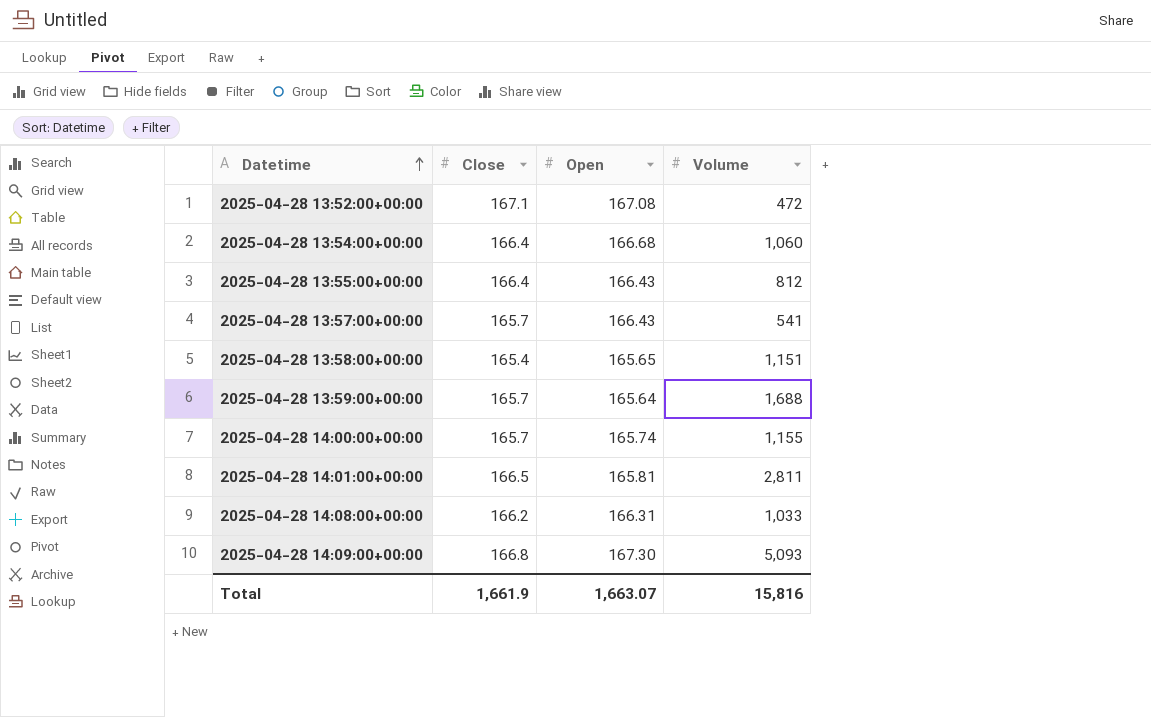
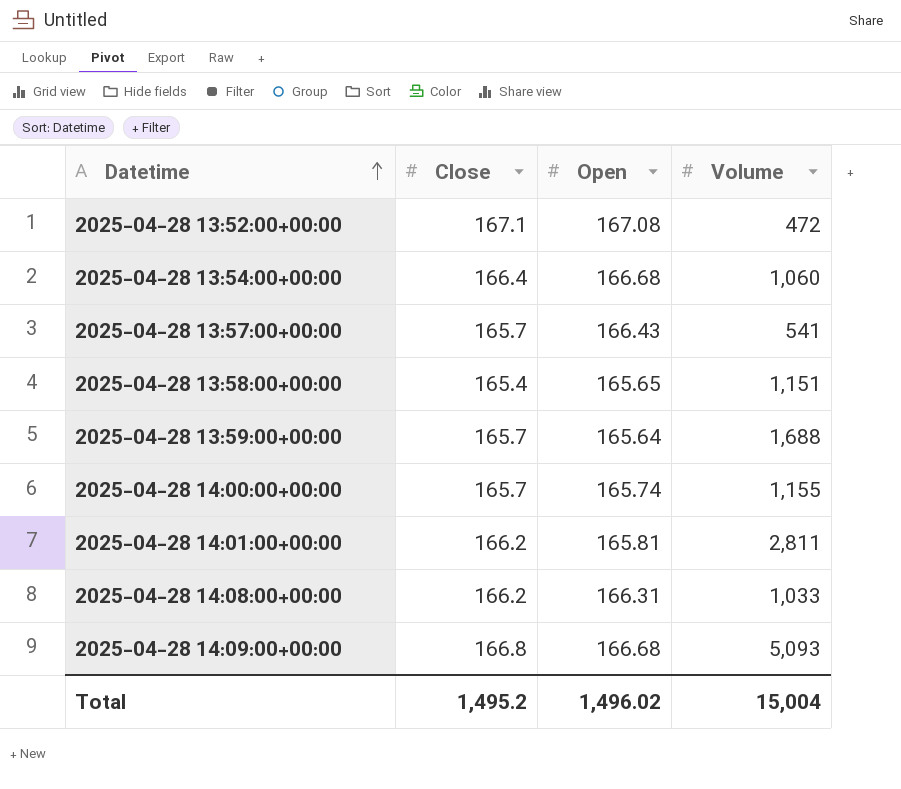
row 2025-04-28 13:55:00+00:00: 166.4 | 166.43 | 812 -> none
2025-04-28 14:01:00+00:00 | Close: 166.5 -> 166.2
2025-04-28 14:09:00+00:00 | Open: 167.30 -> 166.68
Total | Close: 1,661.9 -> 1,495.2
Total | Open: 1,663.07 -> 1,496.02
Total | Volume: 15,816 -> 15,004

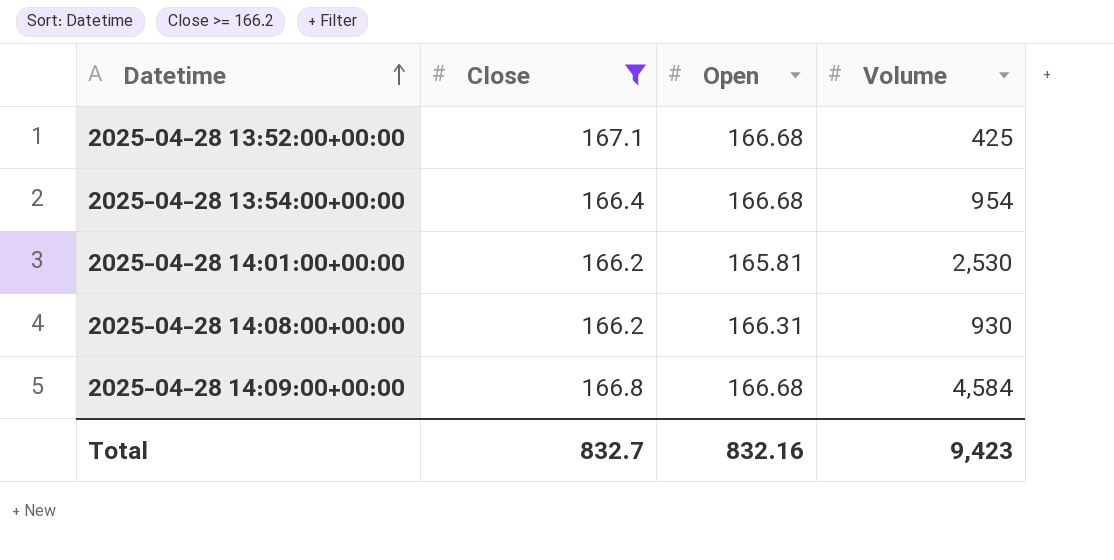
filter: none -> Close >= 166.2
2025-04-28 13:52:00+00:00 | Open: 167.08 -> 166.68
2025-04-28 13:52:00+00:00 | Volume: 472 -> 425
2025-04-28 13:54:00+00:00 | Volume: 1,060 -> 954
2025-04-28 14:01:00+00:00 | Volume: 2,811 -> 2,530
2025-04-28 14:08:00+00:00 | Volume: 1,033 -> 930
2025-04-28 14:09:00+00:00 | Volume: 5,093 -> 4,584
Total | Close: 1,495.2 -> 832.7
Total | Open: 1,496.02 -> 832.16
Total | Volume: 15,004 -> 9,423

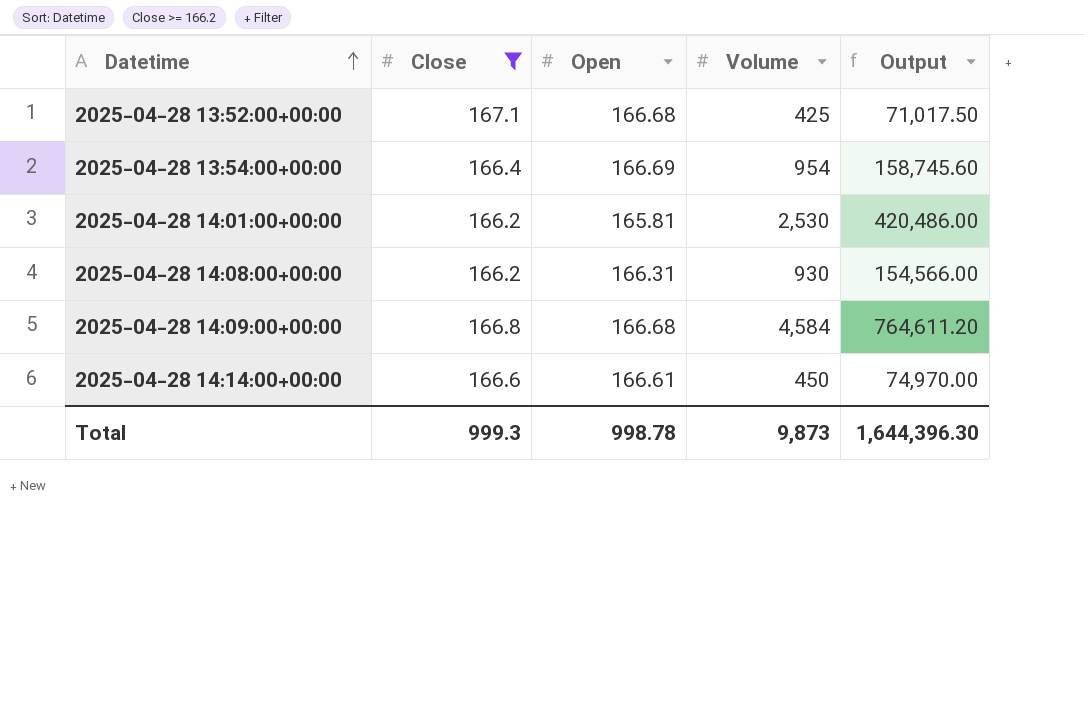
column Output | formula: none -> [Close] * [Volume]
2025-04-28 13:54:00+00:00 | Open: 166.68 -> 166.69
row 2025-04-28 14:14:00+00:00: none -> 166.6 | 166.61 | 450 | 74,970.00
Total | Close: 832.7 -> 999.3
Total | Open: 832.16 -> 998.78
Total | Volume: 9,423 -> 9,873

